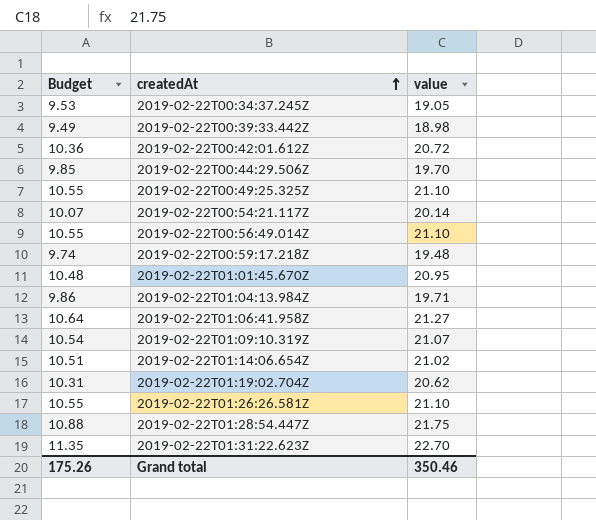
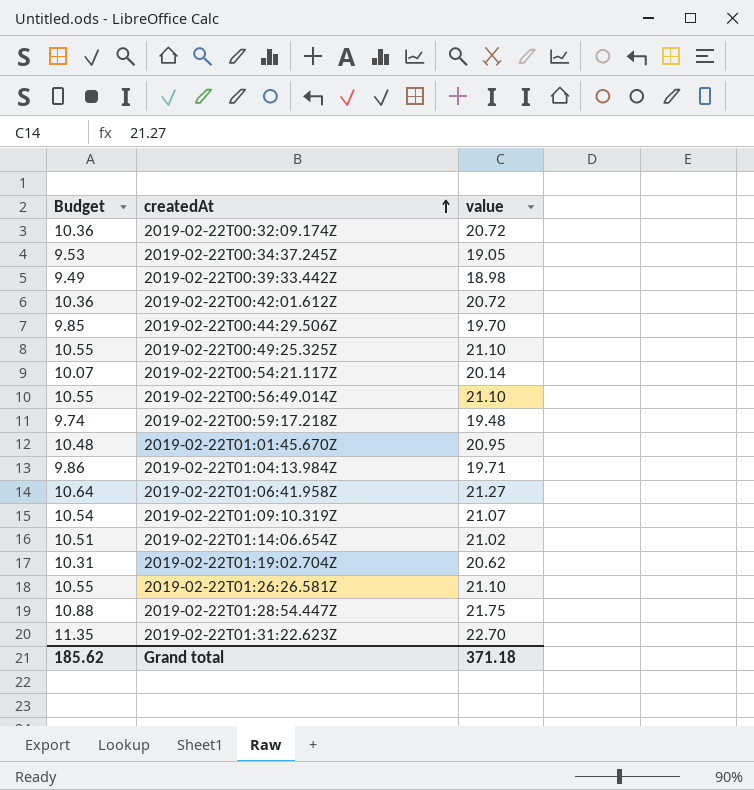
row 2019-02-22T00:32:09.174Z: none -> 10.36 | 20.72
Grand total | Budget: 175.26 -> 185.62
Grand total | value: 350.46 -> 371.18

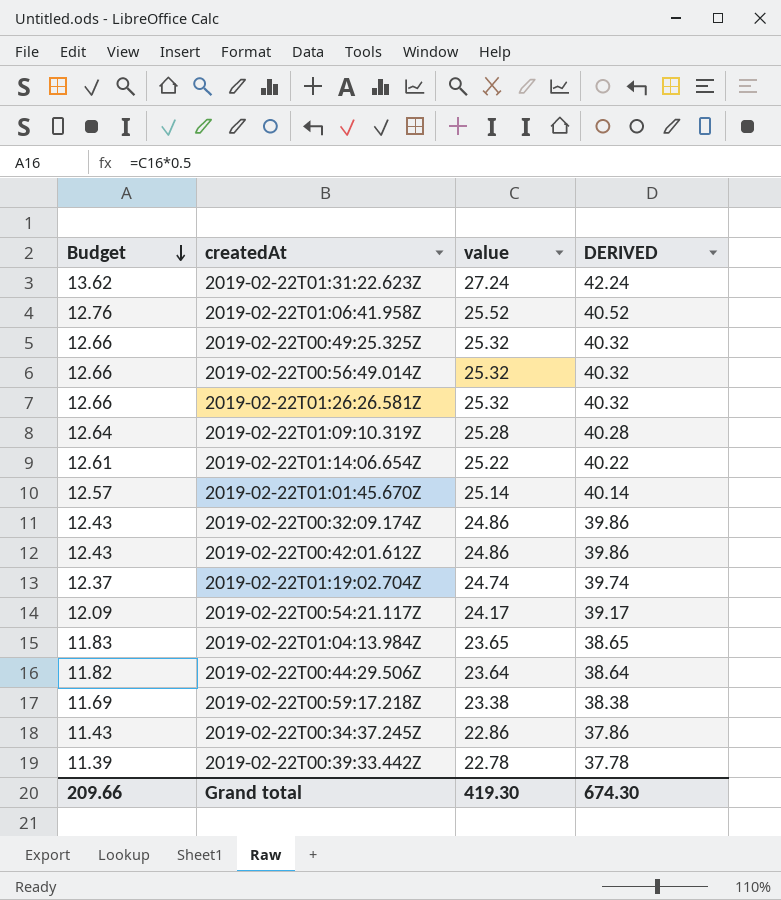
row order: createdAt ascending -> Budget descending
column DERIVED | formula: none -> [value] + 15
row 2019-02-22T01:28:54.447Z: 10.88 | 21.75 -> none
2019-02-22T01:31:22.623Z | Budget: 11.35 -> 13.62
2019-02-22T01:31:22.623Z | value: 22.70 -> 27.24
2019-02-22T01:06:41.958Z | Budget: 10.64 -> 12.76
2019-02-22T01:06:41.958Z | value: 21.27 -> 25.52
2019-02-22T00:49:25.325Z | Budget: 10.55 -> 12.66
2019-02-22T00:49:25.325Z | value: 21.10 -> 25.32
2019-02-22T00:56:49.014Z | Budget: 10.55 -> 12.66
2019-02-22T00:56:49.014Z | value: 21.10 -> 25.32
2019-02-22T01:26:26.581Z | Budget: 10.55 -> 12.66
2019-02-22T01:26:26.581Z | value: 21.10 -> 25.32
2019-02-22T01:09:10.319Z | Budget: 10.54 -> 12.64
2019-02-22T01:09:10.319Z | value: 21.07 -> 25.28
2019-02-22T01:14:06.654Z | Budget: 10.51 -> 12.61
2019-02-22T01:14:06.654Z | value: 21.02 -> 25.22
2019-02-22T01:01:45.670Z | Budget: 10.48 -> 12.57
2019-02-22T01:01:45.670Z | value: 20.95 -> 25.14
2019-02-22T00:32:09.174Z | Budget: 10.36 -> 12.43
2019-02-22T00:32:09.174Z | value: 20.72 -> 24.86
2019-02-22T00:42:01.612Z | Budget: 10.36 -> 12.43
2019-02-22T00:42:01.612Z | value: 20.72 -> 24.86
2019-02-22T01:19:02.704Z | Budget: 10.31 -> 12.37
2019-02-22T01:19:02.704Z | value: 20.62 -> 24.74
2019-02-22T00:54:21.117Z | Budget: 10.07 -> 12.09
2019-02-22T00:54:21.117Z | value: 20.14 -> 24.17
2019-02-22T01:04:13.984Z | Budget: 9.86 -> 11.83
2019-02-22T01:04:13.984Z | value: 19.71 -> 23.65
2019-02-22T00:44:29.506Z | Budget: 9.85 -> 11.82
2019-02-22T00:44:29.506Z | value: 19.70 -> 23.64
2019-02-22T00:59:17.218Z | Budget: 9.74 -> 11.69
2019-02-22T00:59:17.218Z | value: 19.48 -> 23.38
2019-02-22T00:34:37.245Z | Budget: 9.53 -> 11.43
2019-02-22T00:34:37.245Z | value: 19.05 -> 22.86
2019-02-22T00:39:33.442Z | Budget: 9.49 -> 11.39
2019-02-22T00:39:33.442Z | value: 18.98 -> 22.78
Grand total | Budget: 185.62 -> 209.66
Grand total | value: 371.18 -> 419.30

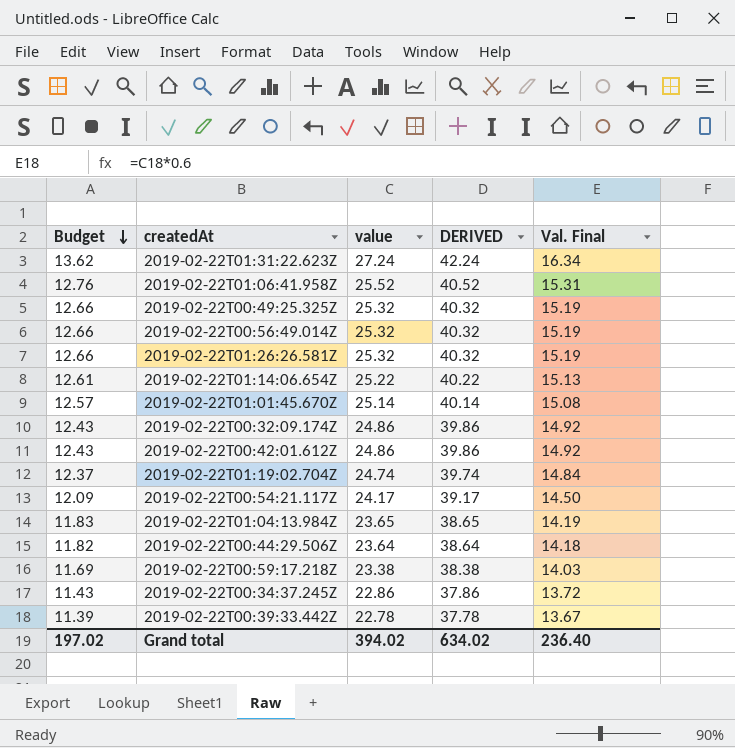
column Val. Final | formula: none -> [value] * 0.6
row 2019-02-22T01:09:10.319Z: 12.64 | 25.28 | 40.28 -> none
Grand total | Budget: 209.66 -> 197.02
Grand total | value: 419.30 -> 394.02
Grand total | DERIVED: 674.30 -> 634.02

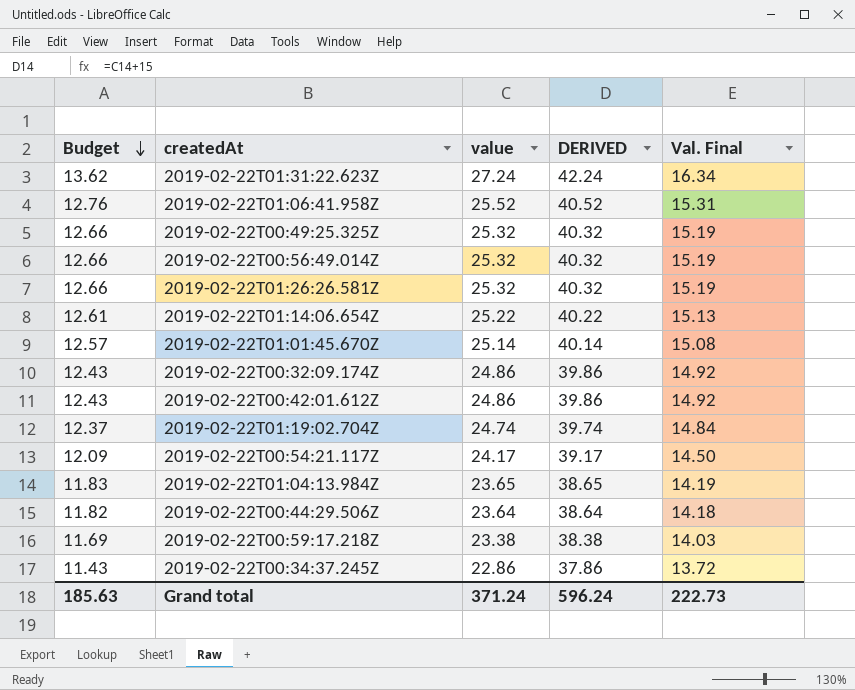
row 2019-02-22T00:39:33.442Z: 11.39 | 22.78 | 37.78 | 13.67 -> none
Grand total | Budget: 197.02 -> 185.63
Grand total | value: 394.02 -> 371.24
Grand total | DERIVED: 634.02 -> 596.24
Grand total | Val. Final: 236.40 -> 222.73

